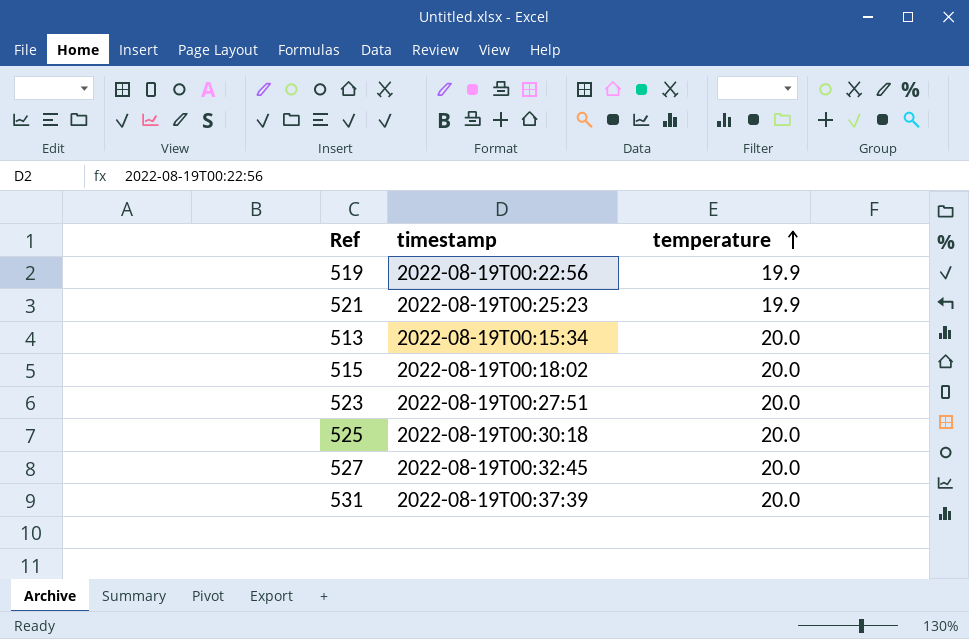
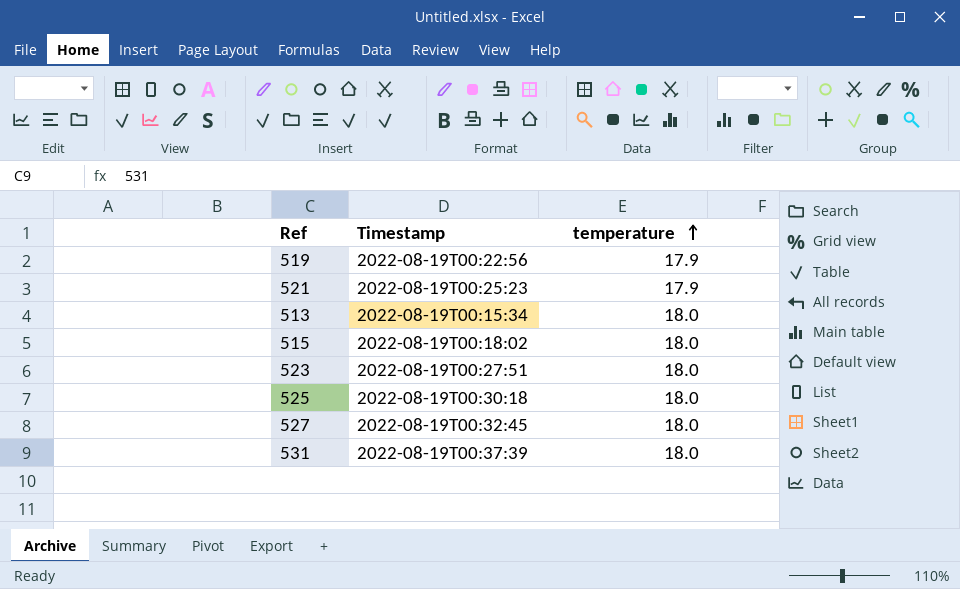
column name: timestamp -> Timestamp
519 | temperature: 19.9 -> 17.9
521 | temperature: 19.9 -> 17.9
513 | temperature: 20.0 -> 18.0
515 | temperature: 20.0 -> 18.0
523 | temperature: 20.0 -> 18.0
525 | temperature: 20.0 -> 18.0
527 | temperature: 20.0 -> 18.0
531 | temperature: 20.0 -> 18.0

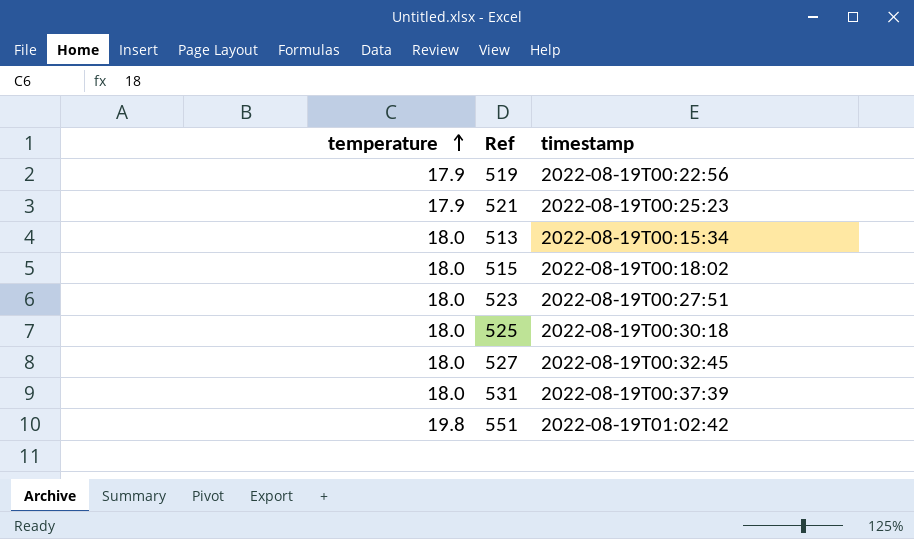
column temperature | position: 3 -> 1
column name: Timestamp -> timestamp
row 551: none -> 19.8 | 2022-08-19T01:02:42

